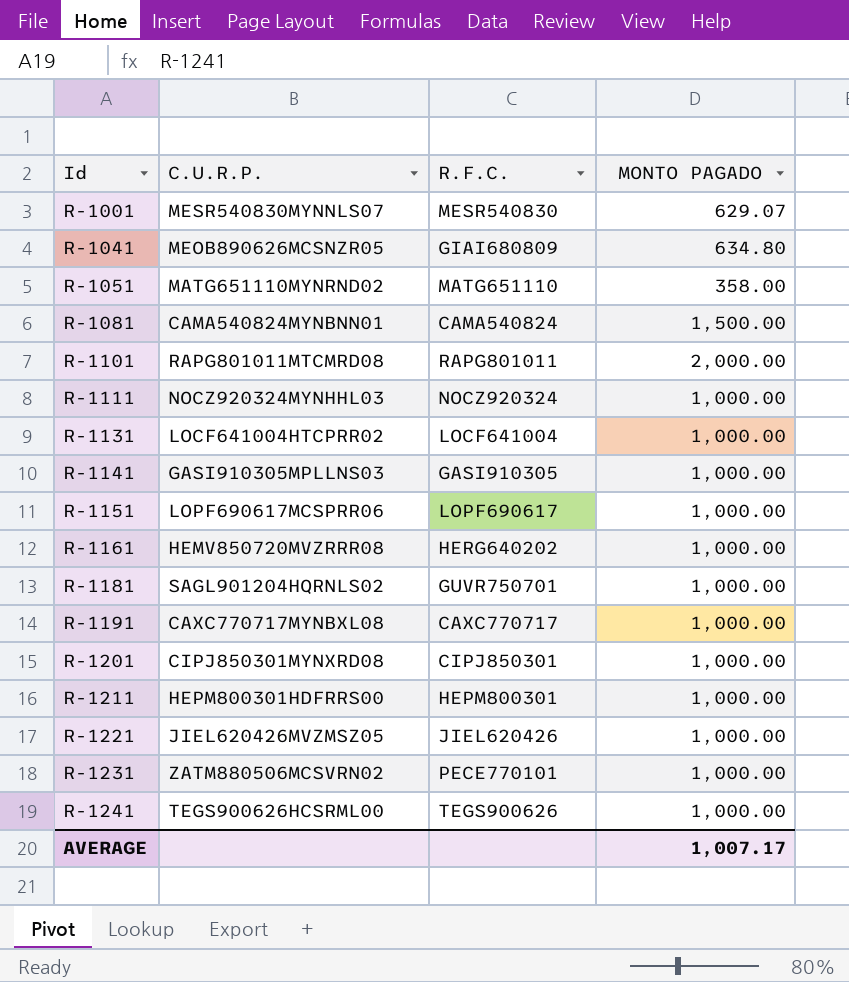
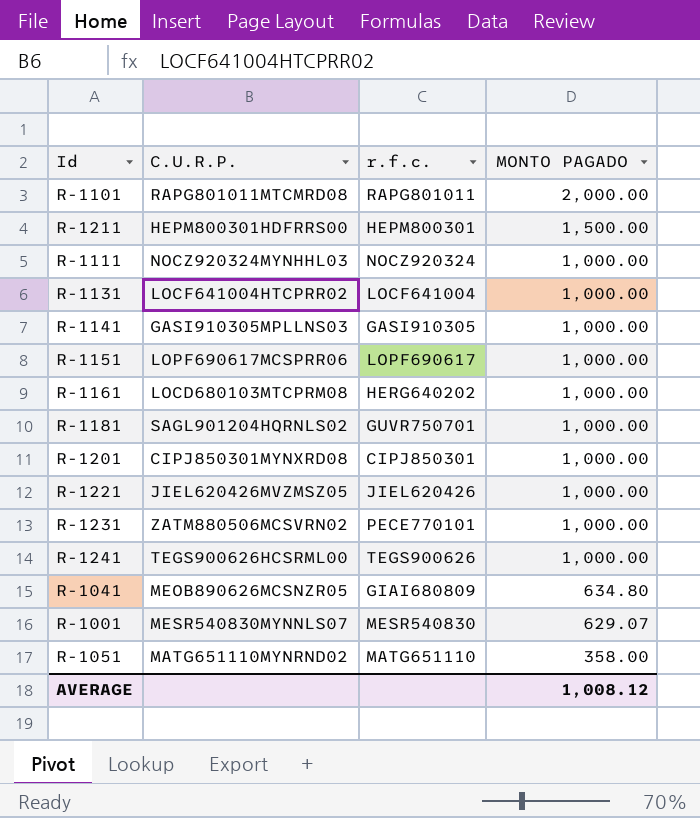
row order: Id ascending -> MONTO PAGADO descending
column name: R.F.C. -> r.f.c.
row R-1081: CAMA540824MYNBNN01 | CAMA540824 | 1,500.00 -> none
row R-1191: CAXC770717MYNBXL08 | CAXC770717 | 1,000.00 -> none
R-1211 | MONTO PAGADO: 1,000.00 -> 1,500.00
R-1161 | C.U.R.P.: HEMV850720MVZRRR08 -> LOCD680103MTCPRM08
AVERAGE | MONTO PAGADO: 1,007.17 -> 1,008.12

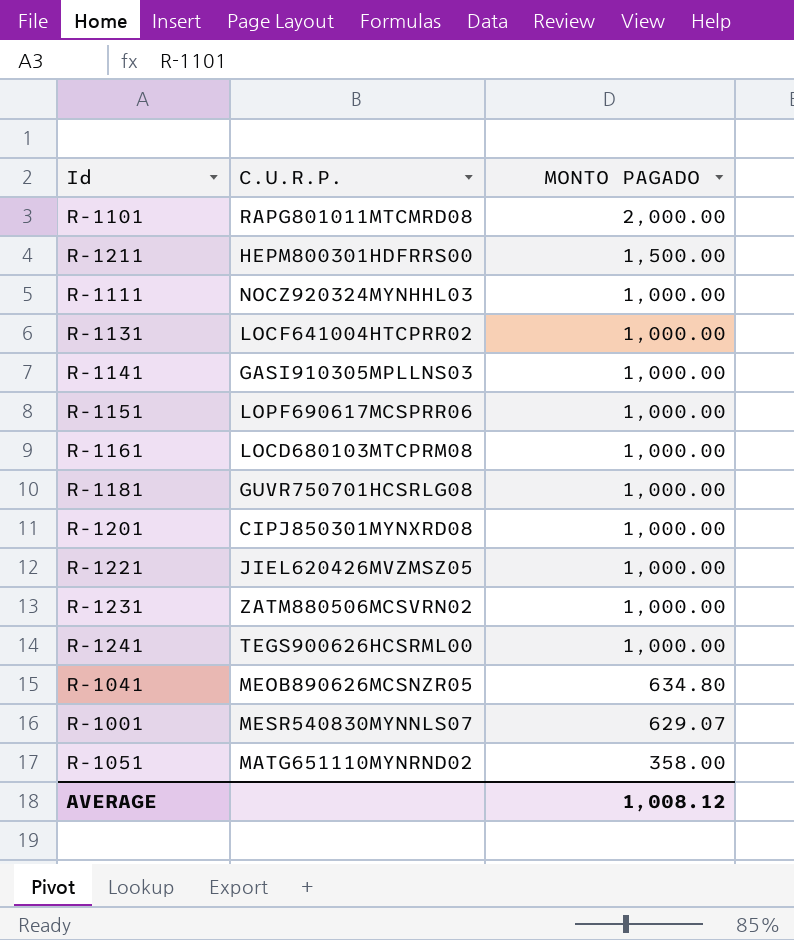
column r.f.c. | position: 3 -> none
R-1181 | C.U.R.P.: SAGL901204HQRNLS02 -> GUVR750701HCSRLG08

